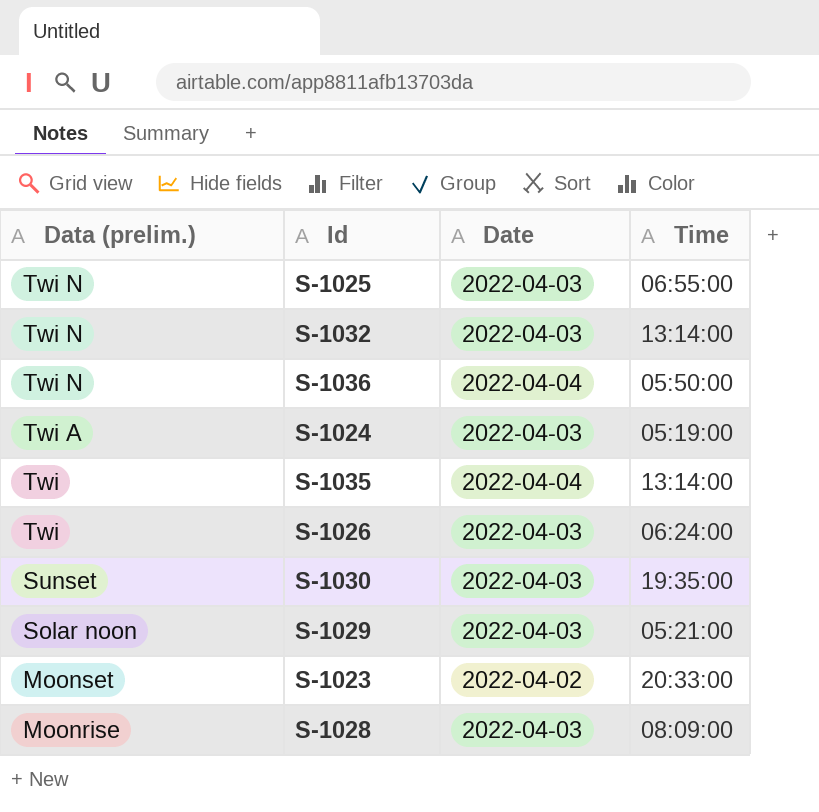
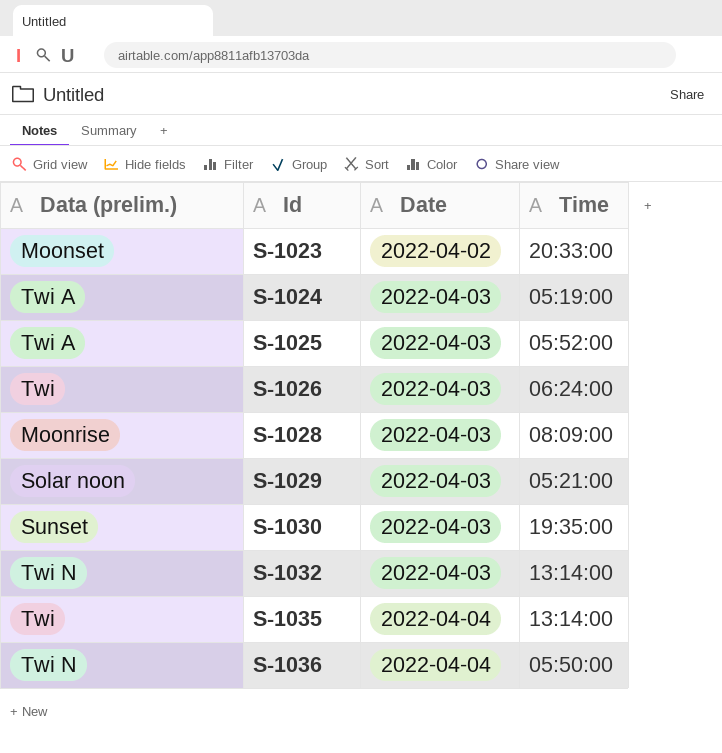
row order: Data (prelim.) descending -> Id ascending
S-1025 | Data (prelim.): Twi N -> Twi A
S-1025 | Time: 06:55:00 -> 05:52:00

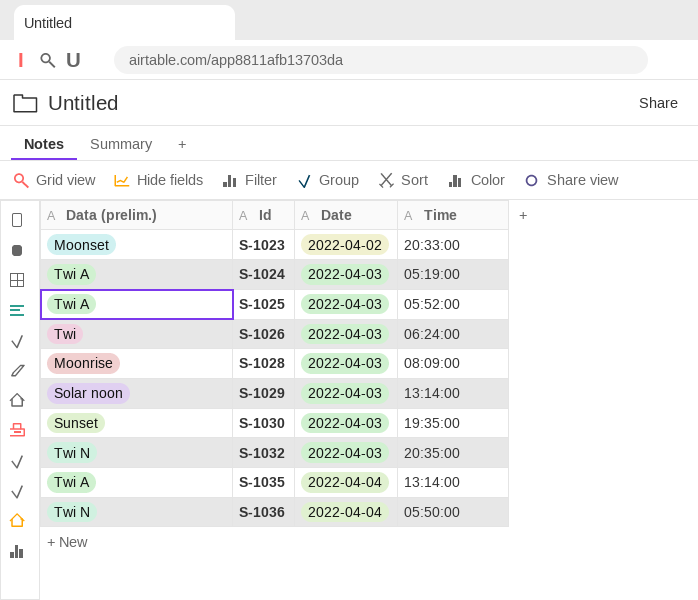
S-1029 | Time: 05:21:00 -> 13:14:00
S-1032 | Time: 13:14:00 -> 20:35:00
S-1035 | Data (prelim.): Twi -> Twi A

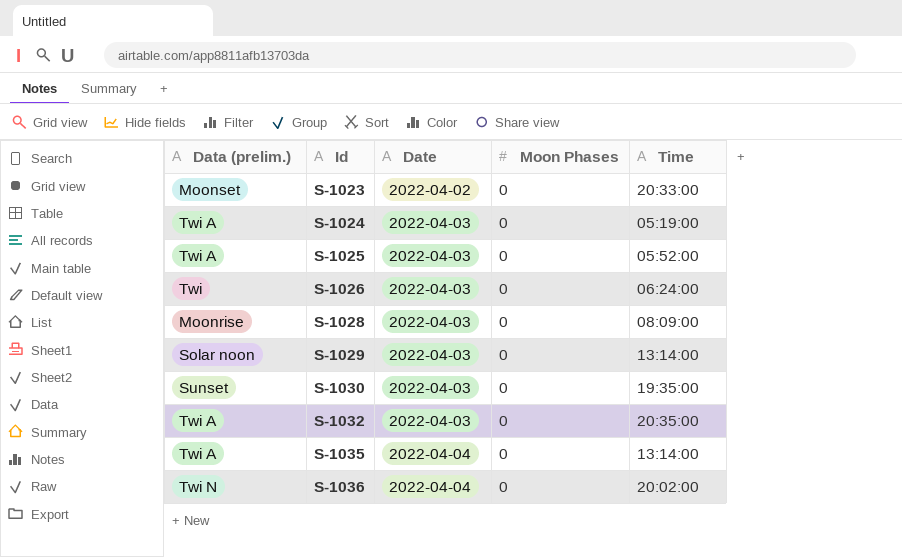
column Moon Phases | position: none -> 4
S-1032 | Data (prelim.): Twi N -> Twi A
S-1036 | Time: 05:50:00 -> 20:02:00

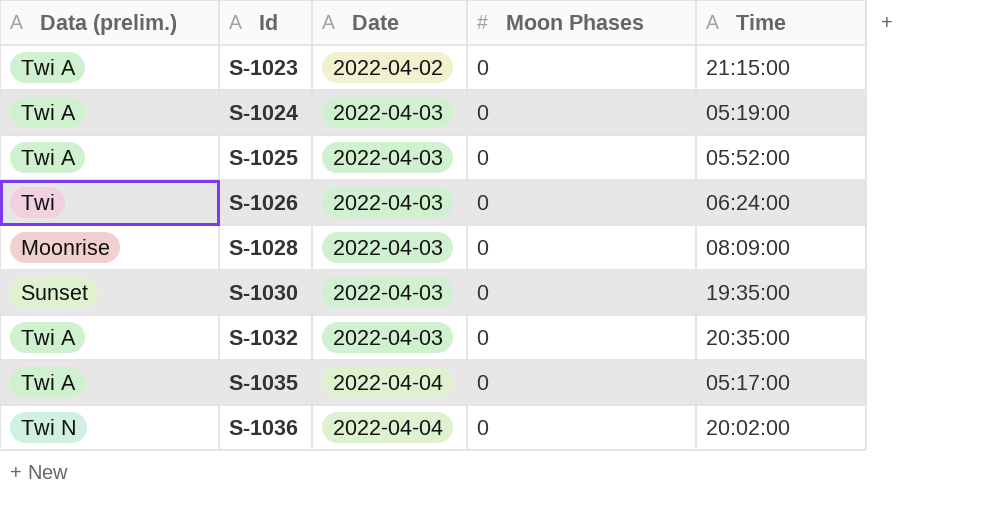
row S-1029: Solar noon | 2022-04-03 | 0 | 13:14:00 -> none
S-1023 | Data (prelim.): Moonset -> Twi A
S-1023 | Time: 20:33:00 -> 21:15:00
S-1035 | Time: 13:14:00 -> 05:17:00

